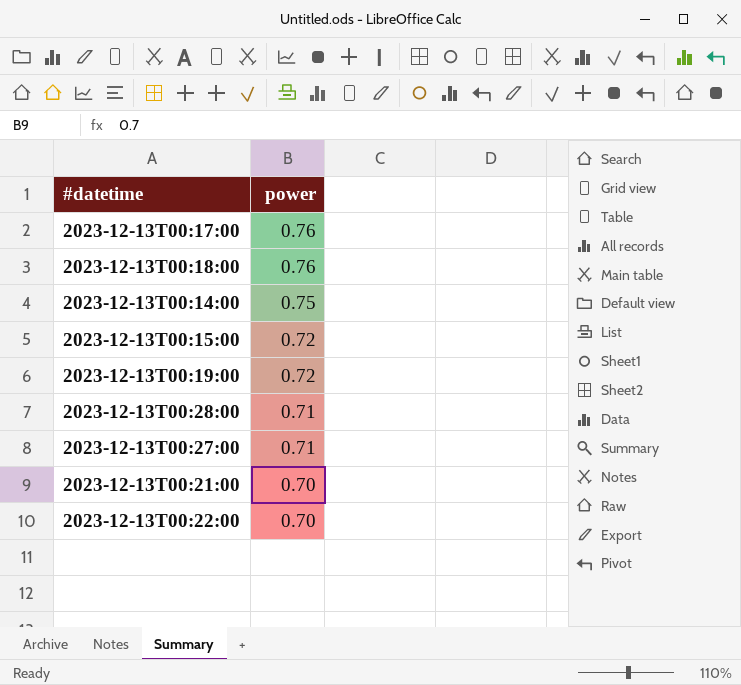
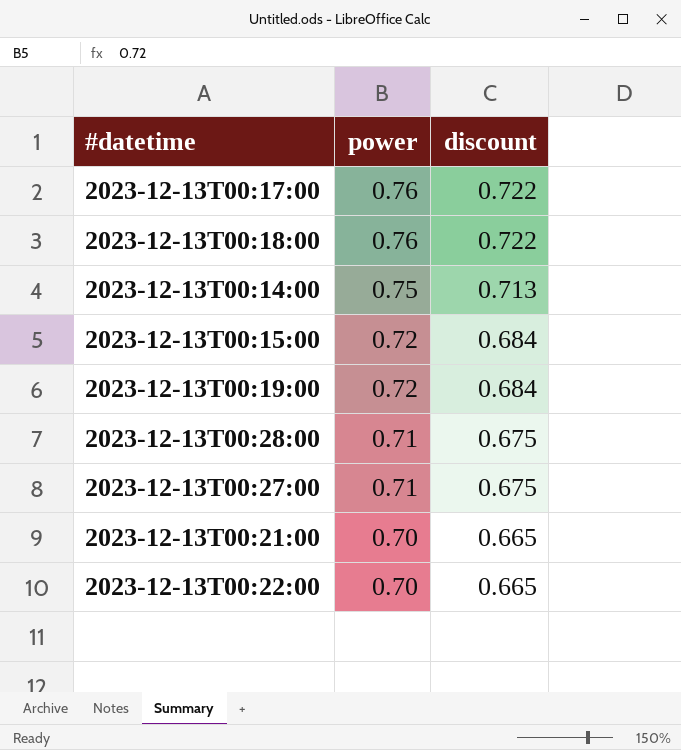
column discount | formula: none -> [power] * 0.95

